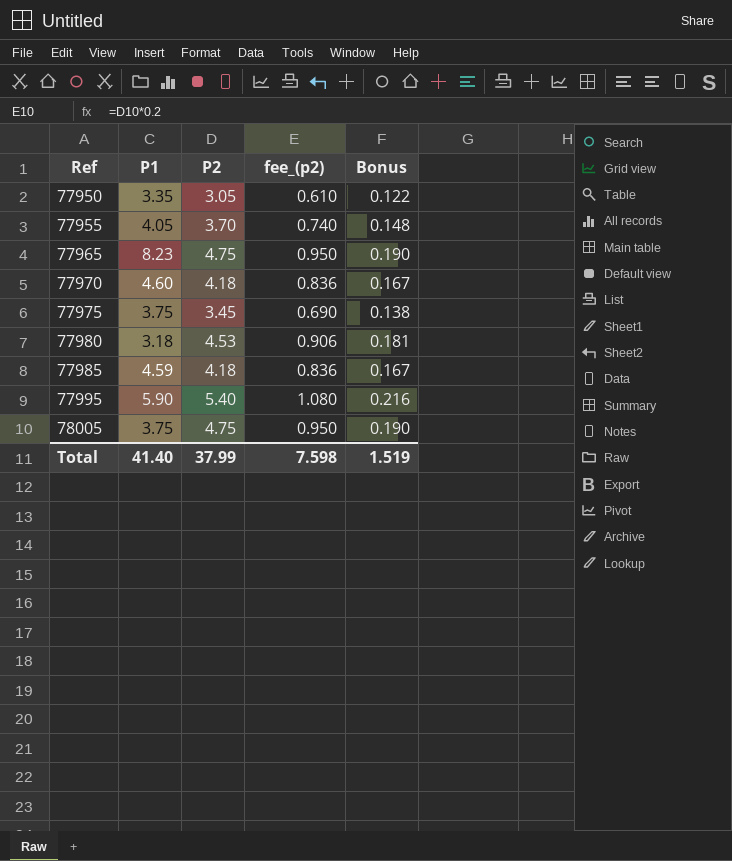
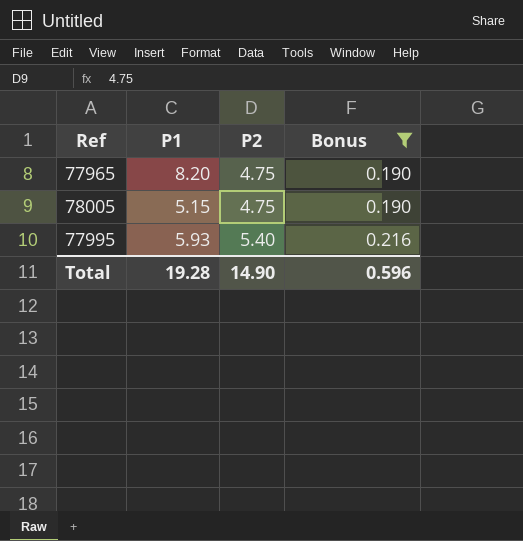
filter: none -> Bonus >= 0.190
row order: Ref ascending -> P2 ascending
column fee_(p2) | formula: [P2] * 0.2 -> none
77965 | P1: 8.23 -> 8.20
78005 | P1: 3.75 -> 5.15
77995 | P1: 5.90 -> 5.93
Total | P1: 41.40 -> 19.28
Total | P2: 37.99 -> 14.90
Total | Bonus: 1.519 -> 0.596

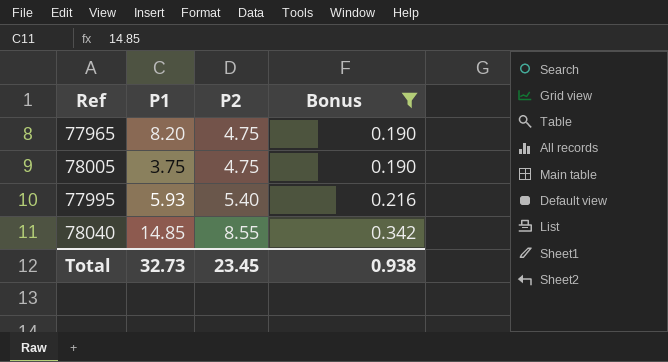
78005 | P1: 5.15 -> 3.75
row 78040: none -> 14.85 | 8.55 | 0.342
Total | P1: 19.28 -> 32.73
Total | P2: 14.90 -> 23.45
Total | Bonus: 0.596 -> 0.938

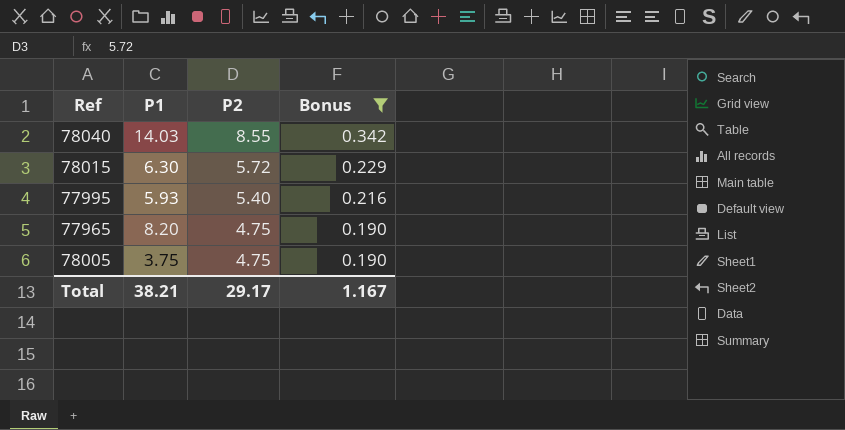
row order: P2 ascending -> P2 descending
78040 | P1: 14.85 -> 14.03
row 78015: none -> 6.30 | 5.72 | 0.229
Total | P1: 32.73 -> 38.21
Total | P2: 23.45 -> 29.17
Total | Bonus: 0.938 -> 1.167

